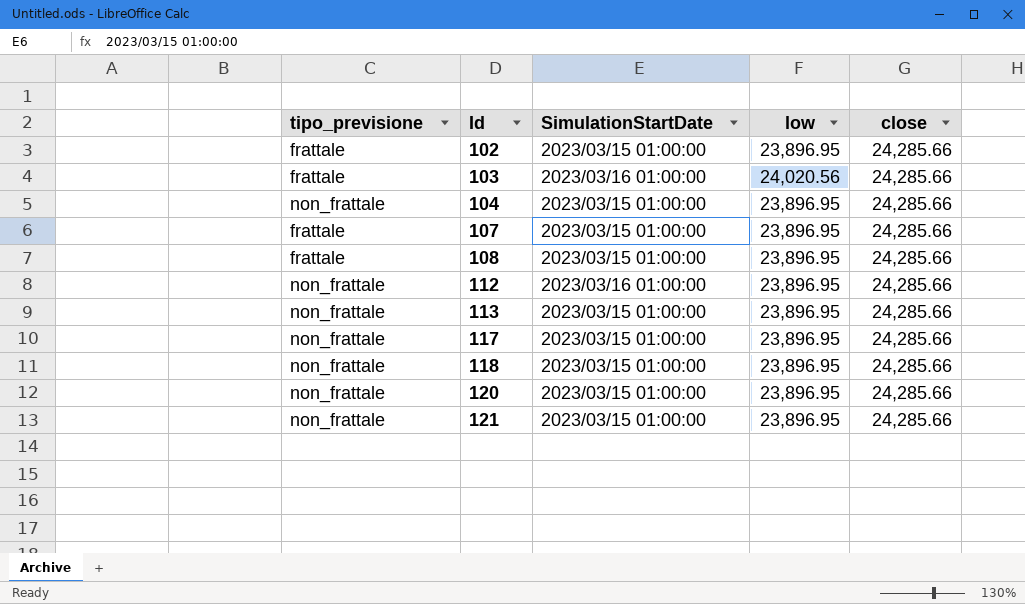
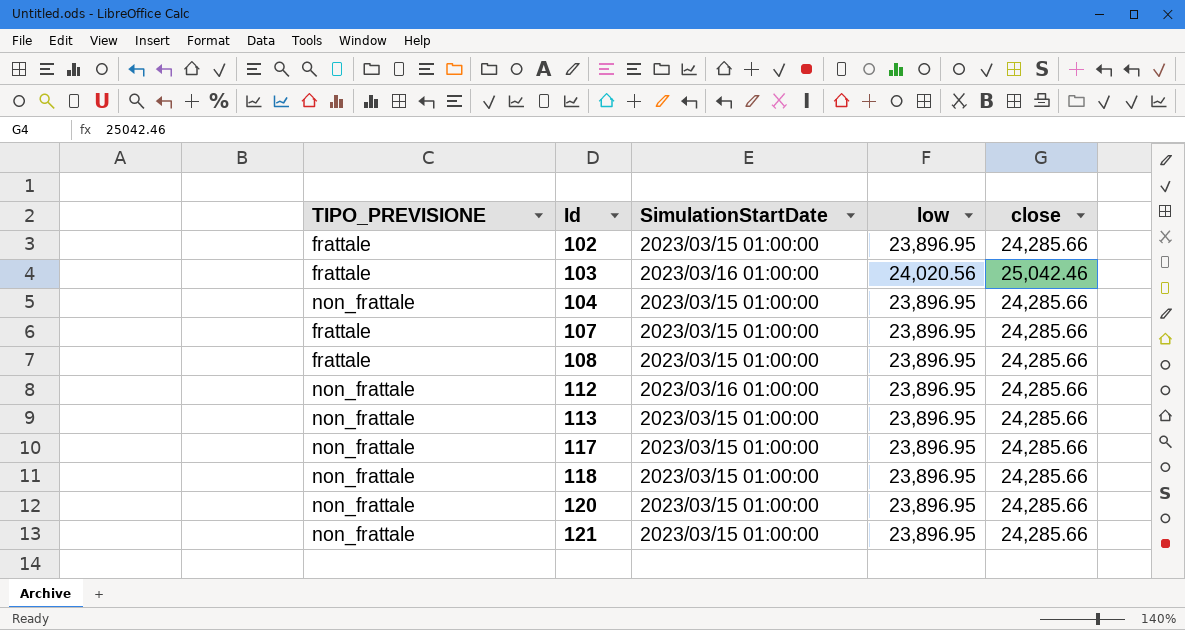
column name: tipo_previsione -> TIPO_PREVISIONE
103 | close: 24,285.66 -> 25,042.46

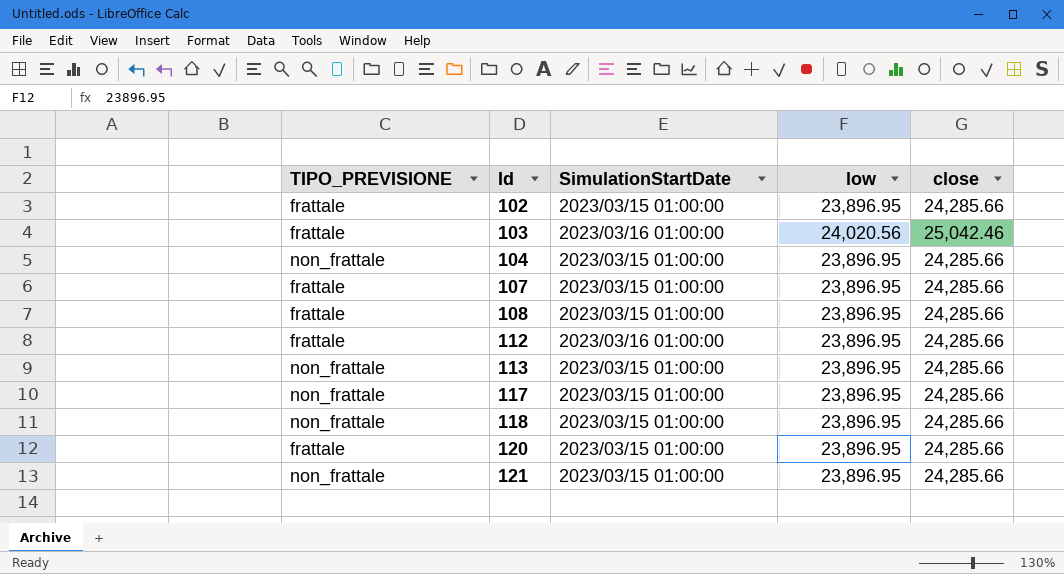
112 | TIPO_PREVISIONE: non_frattale -> frattale
120 | TIPO_PREVISIONE: non_frattale -> frattale

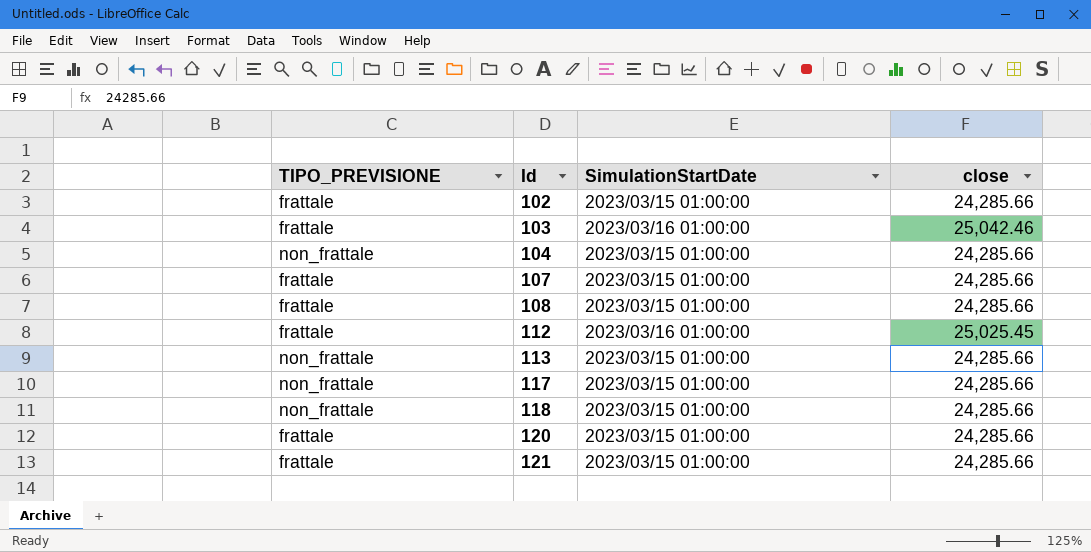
column low | position: 4 -> none
112 | close: 24,285.66 -> 25,025.45
121 | TIPO_PREVISIONE: non_frattale -> frattale

